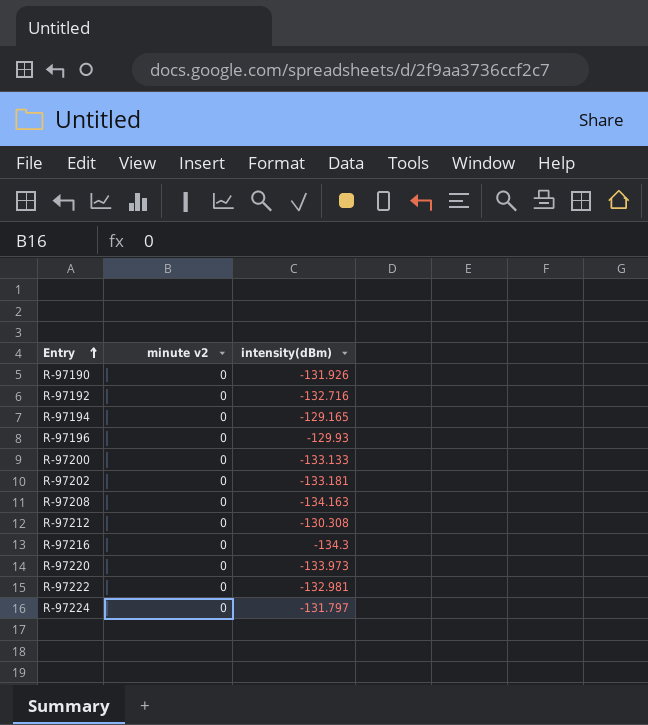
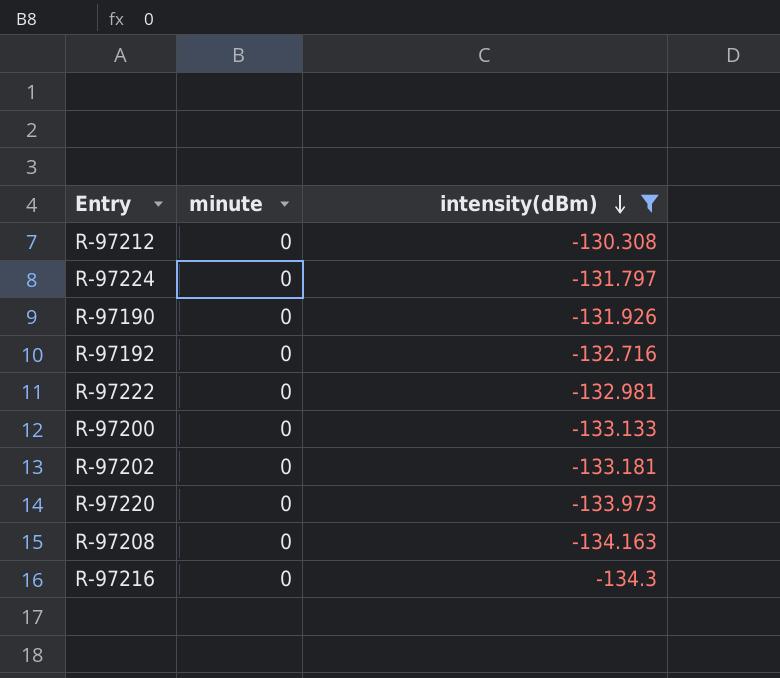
filter: none -> intensity(dBm) <= -130.308
row order: Entry ascending -> intensity(dBm) descending
column name: minute v2 -> minute

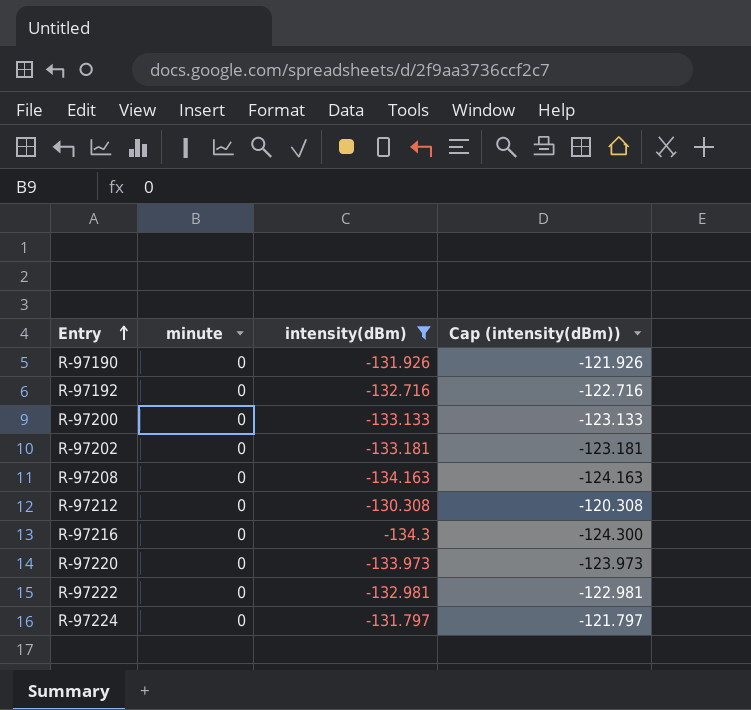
row order: intensity(dBm) descending -> Entry ascending
column Cap (intensity(dBm)) | formula: none -> [intensity(dBm)] + 10

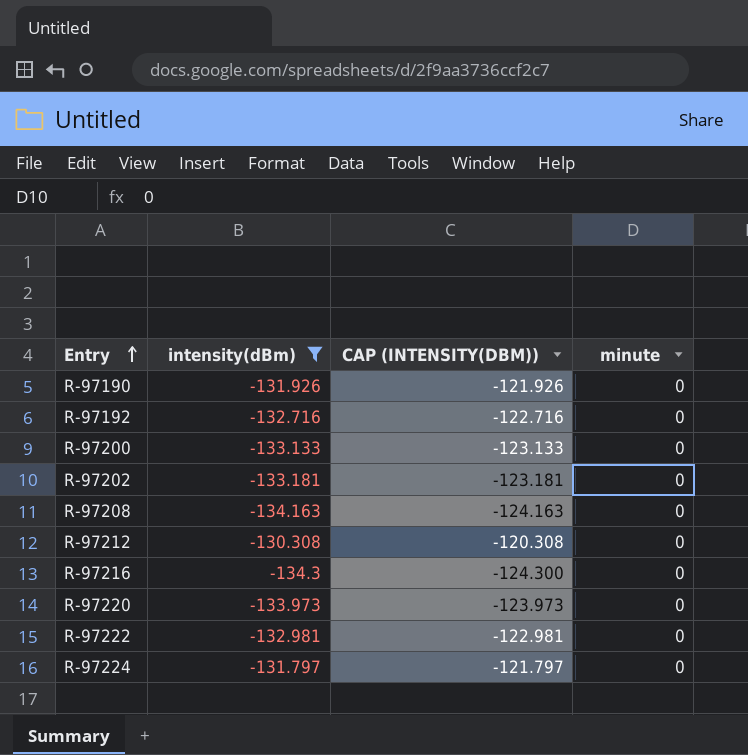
column name: Cap (intensity(dBm)) -> CAP (INTENSITY(DBM))
column minute | position: 2 -> 4

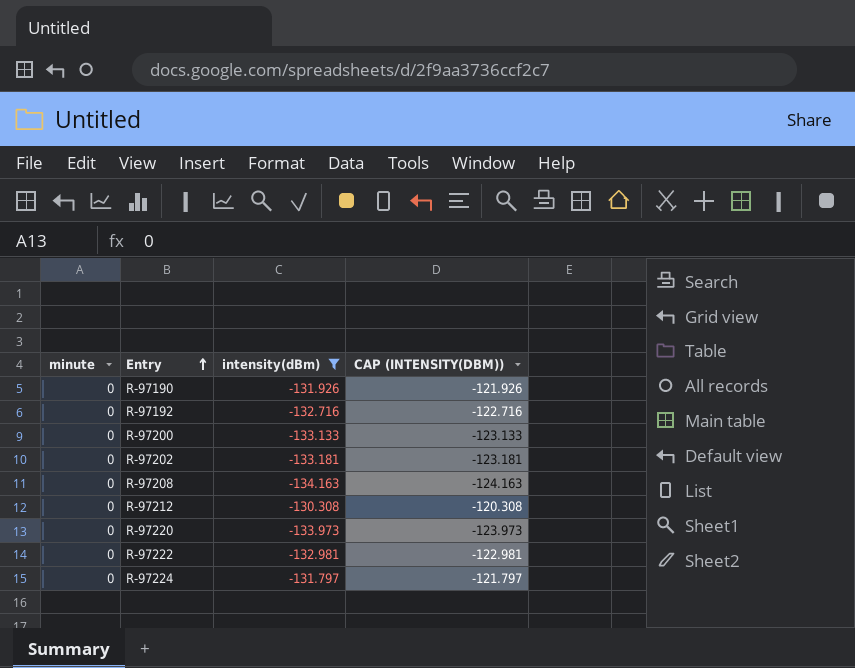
column minute | position: 4 -> 1
row R-97216: -134.3 | -124.300 | 0 -> none

